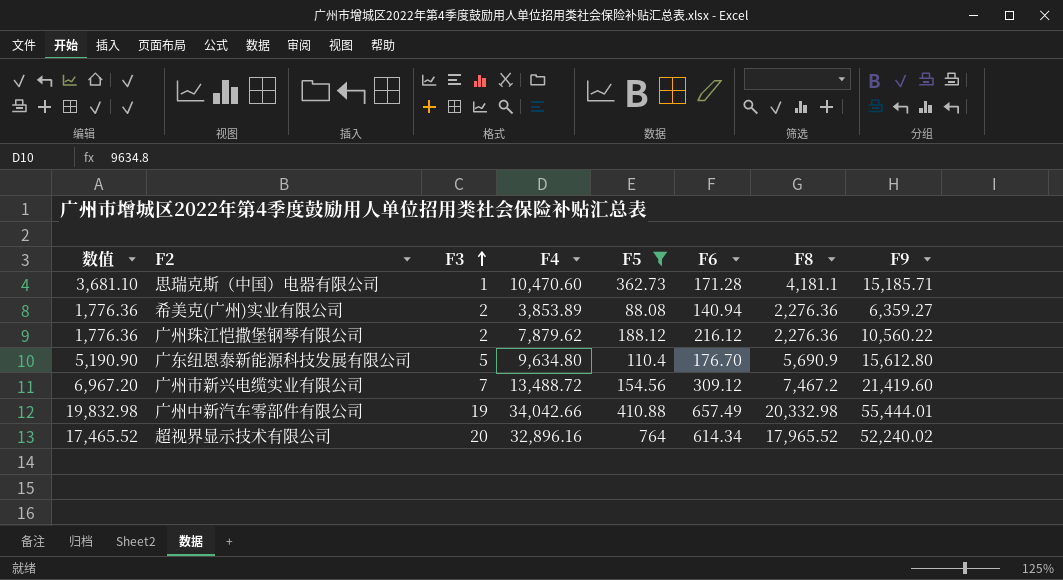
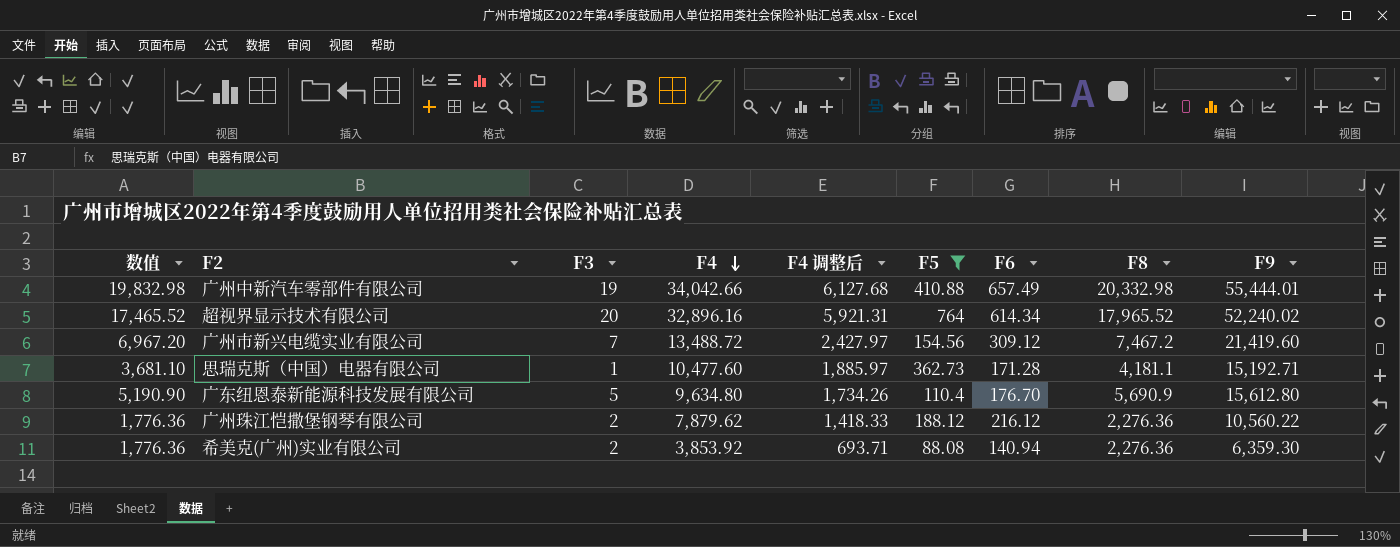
row order: F3 ascending -> F4 descending
column F4 调整后 | formula: none -> [F4] * 0.18
思瑞克斯（中国）电器有限公司 | F4: 10,470.60 -> 10,477.60
思瑞克斯（中国）电器有限公司 | F9: 15,185.71 -> 15,192.71
希美克(广州)实业有限公司 | F4: 3,853.89 -> 3,853.92
希美克(广州)实业有限公司 | F9: 6,359.27 -> 6,359.30

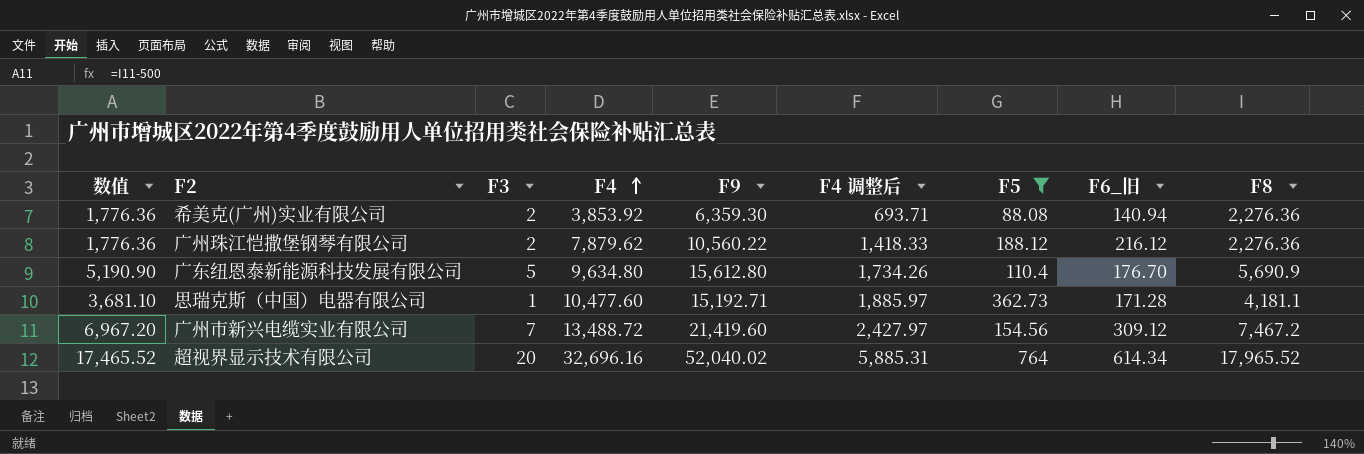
row order: F4 descending -> F4 ascending
column F9 | position: 9 -> 5
column name: F6 -> F6_旧
row 广州中新汽车零部件有限公司: 19,832.98 | 19 | 34,042.66 | 6,127.68 | 410.88 | 657.49 | 20,332.98 | 55,444.01 -> none
超视界显示技术有限公司 | F4: 32,896.16 -> 32,696.16
超视界显示技术有限公司 | F9: 52,240.02 -> 52,040.02
超视界显示技术有限公司 | F4 调整后: 5,921.31 -> 5,885.31

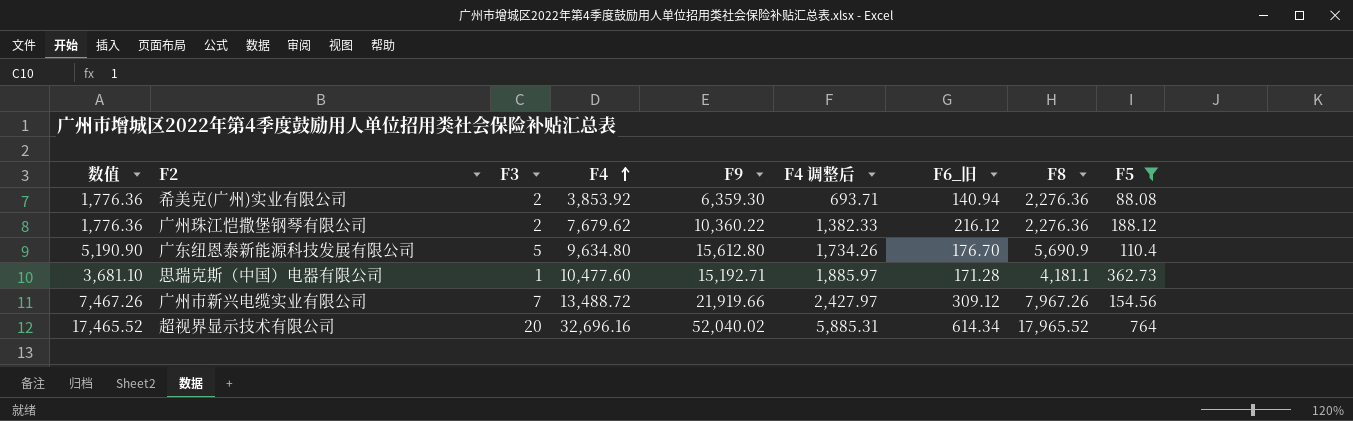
column F5 | position: 7 -> 9
广州珠江恺撒堡钢琴有限公司 | F4: 7,879.62 -> 7,679.62
广州珠江恺撒堡钢琴有限公司 | F9: 10,560.22 -> 10,360.22
广州珠江恺撒堡钢琴有限公司 | F4 调整后: 1,418.33 -> 1,382.33
广州市新兴电缆实业有限公司 | 数值: 6,967.20 -> 7,467.26
广州市新兴电缆实业有限公司 | F9: 21,419.60 -> 21,919.66
广州市新兴电缆实业有限公司 | F8: 7,467.2 -> 7,967.26

